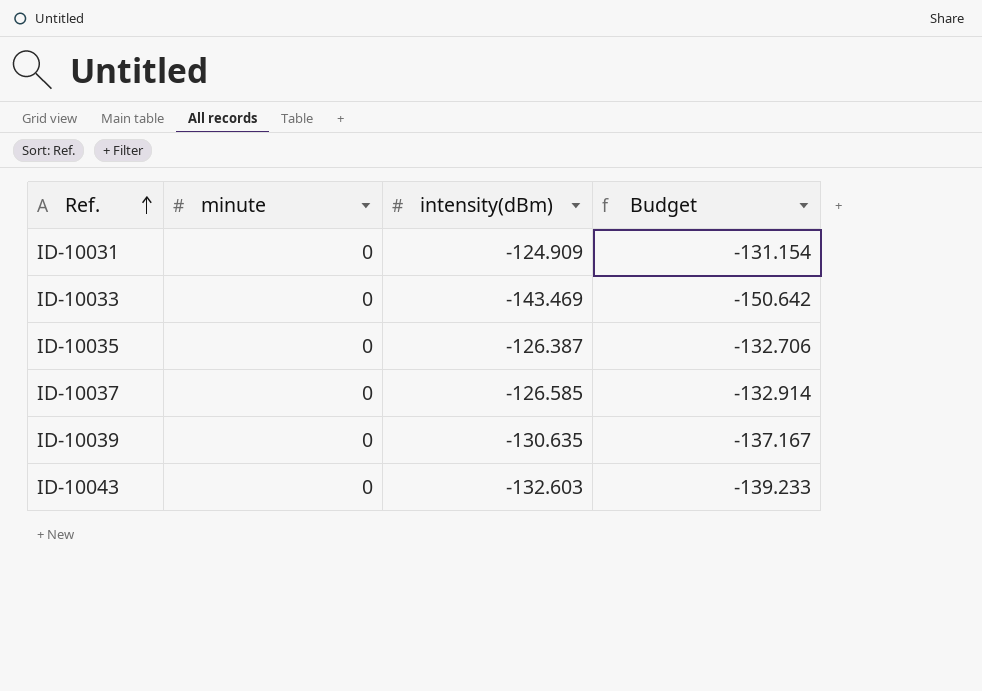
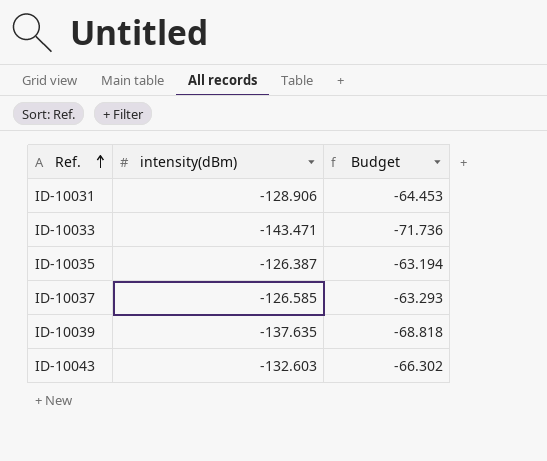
column minute | position: 2 -> none
column Budget | formula: [intensity(dBm)] * 1.05 -> [intensity(dBm)] * 0.5
ID-10031 | intensity(dBm): -124.909 -> -128.906
ID-10033 | intensity(dBm): -143.469 -> -143.471
ID-10039 | intensity(dBm): -130.635 -> -137.635

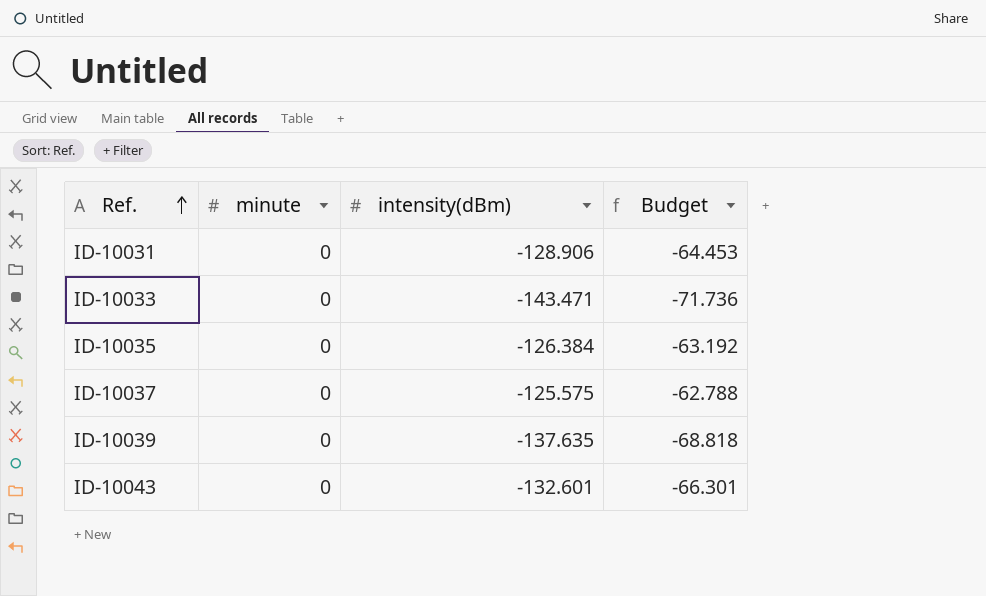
column minute | position: none -> 2
ID-10035 | intensity(dBm): -126.387 -> -126.384
ID-10035 | Budget: -63.194 -> -63.192
ID-10037 | intensity(dBm): -126.585 -> -125.575
ID-10037 | Budget: -63.293 -> -62.788
ID-10043 | intensity(dBm): -132.603 -> -132.601
ID-10043 | Budget: -66.302 -> -66.301

